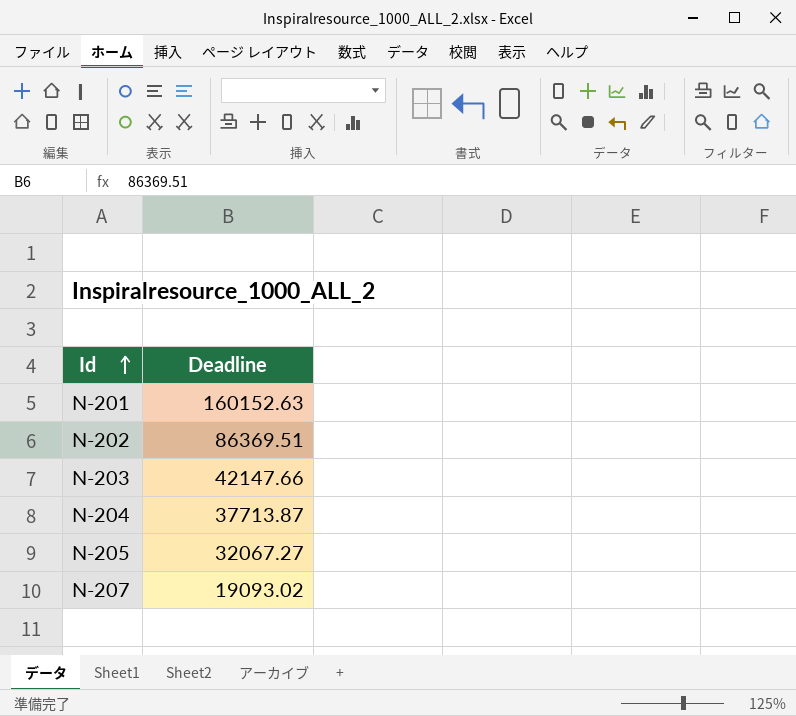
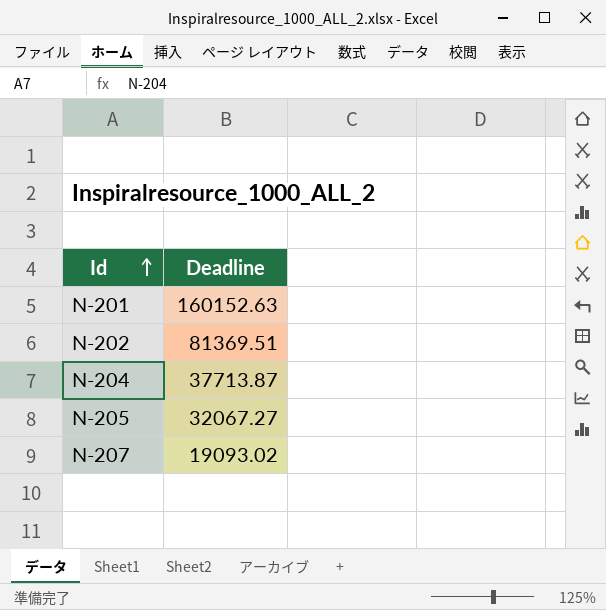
row N-203: 42147.66 -> none
N-202 | Deadline: 86369.51 -> 81369.51

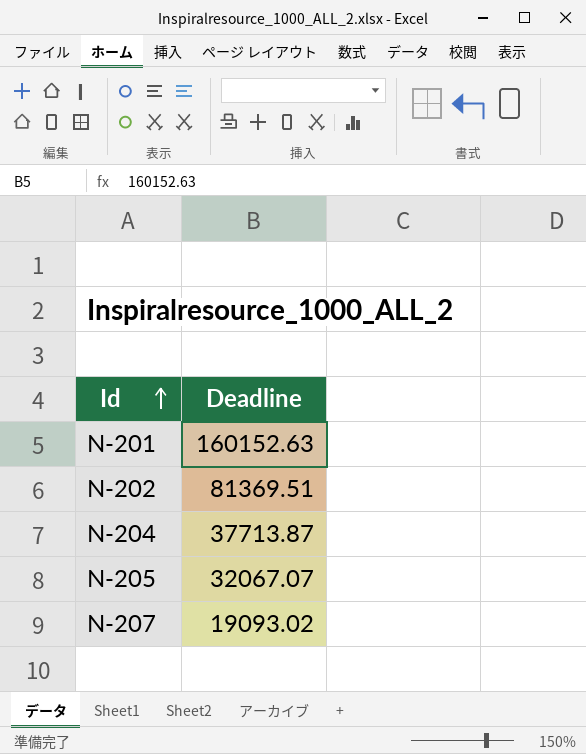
N-205 | Deadline: 32067.27 -> 32067.07

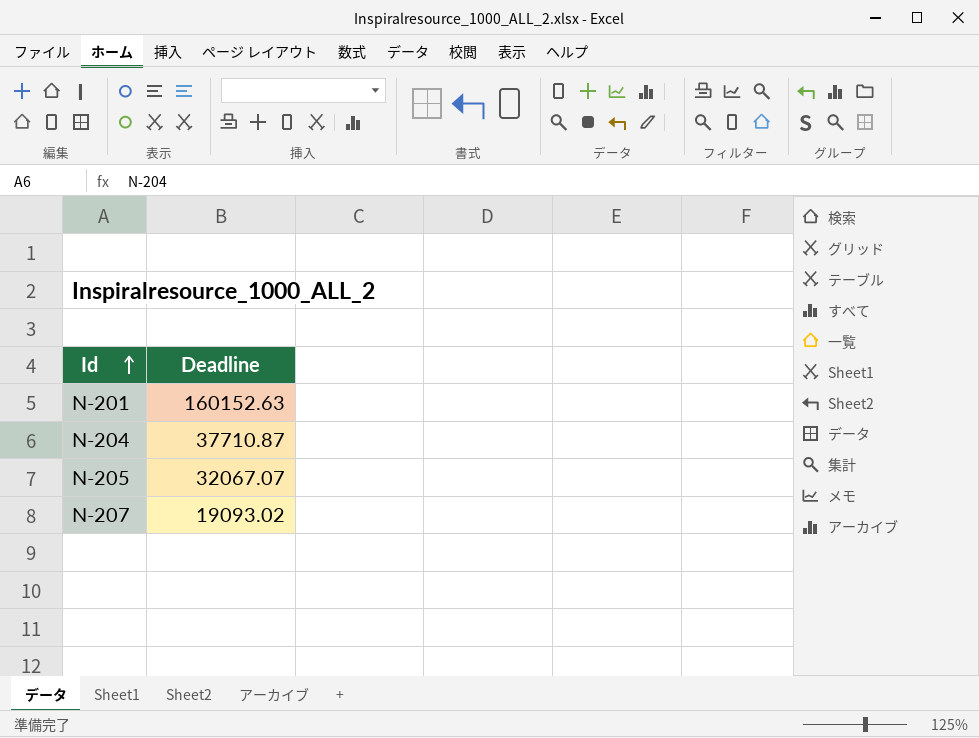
row N-202: 81369.51 -> none
N-204 | Deadline: 37713.87 -> 37710.87

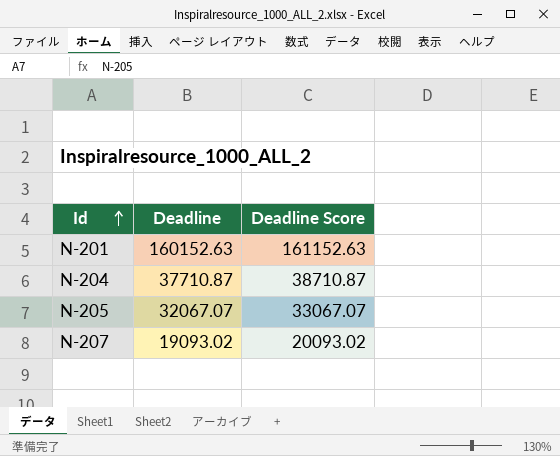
column Deadline Score | formula: none -> [Deadline] + 1000

